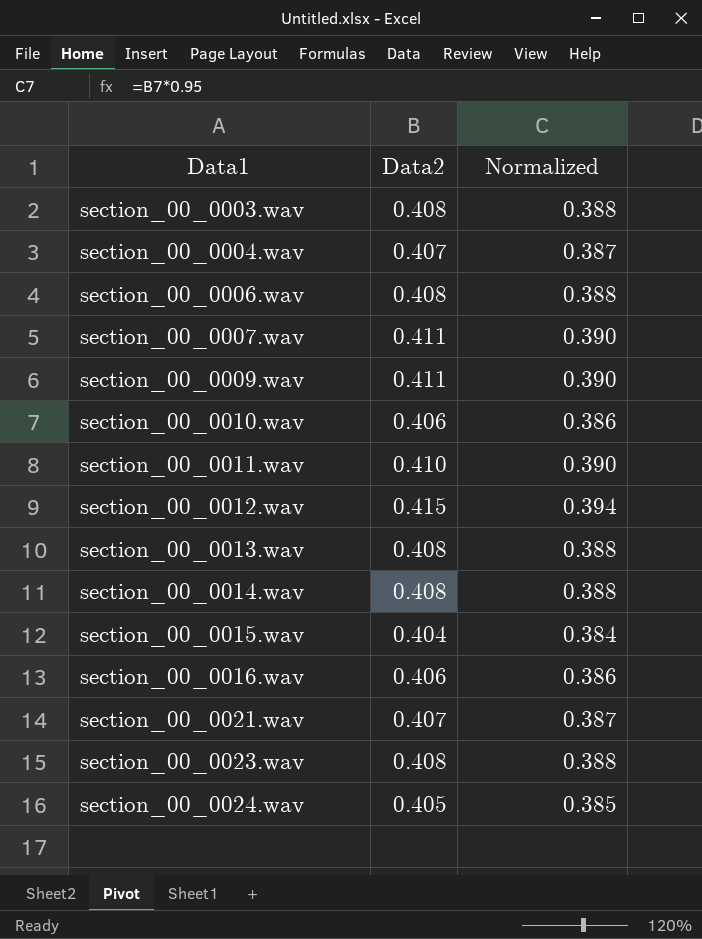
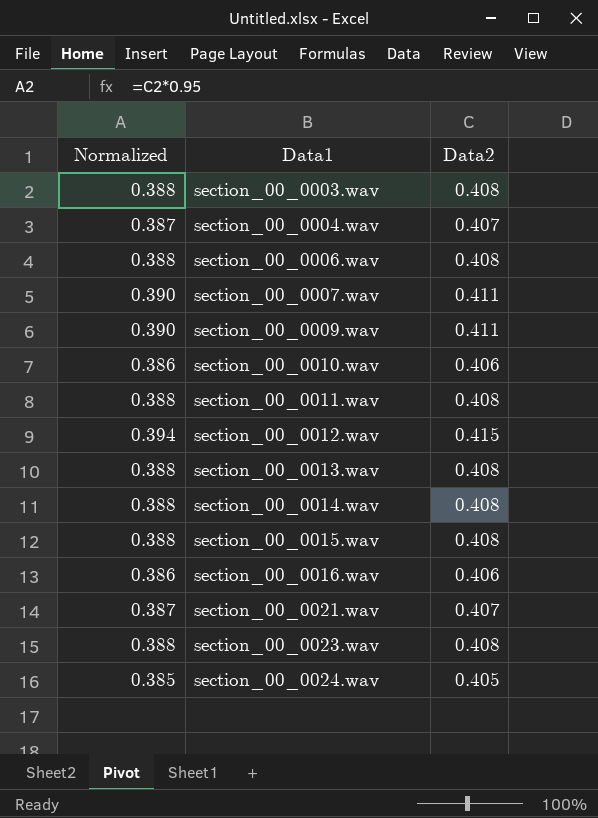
column Normalized | position: 3 -> 1
section_00_0011.wav | Normalized: 0.390 -> 0.388
section_00_0011.wav | Data2: 0.410 -> 0.408
section_00_0015.wav | Normalized: 0.384 -> 0.388
section_00_0015.wav | Data2: 0.404 -> 0.408

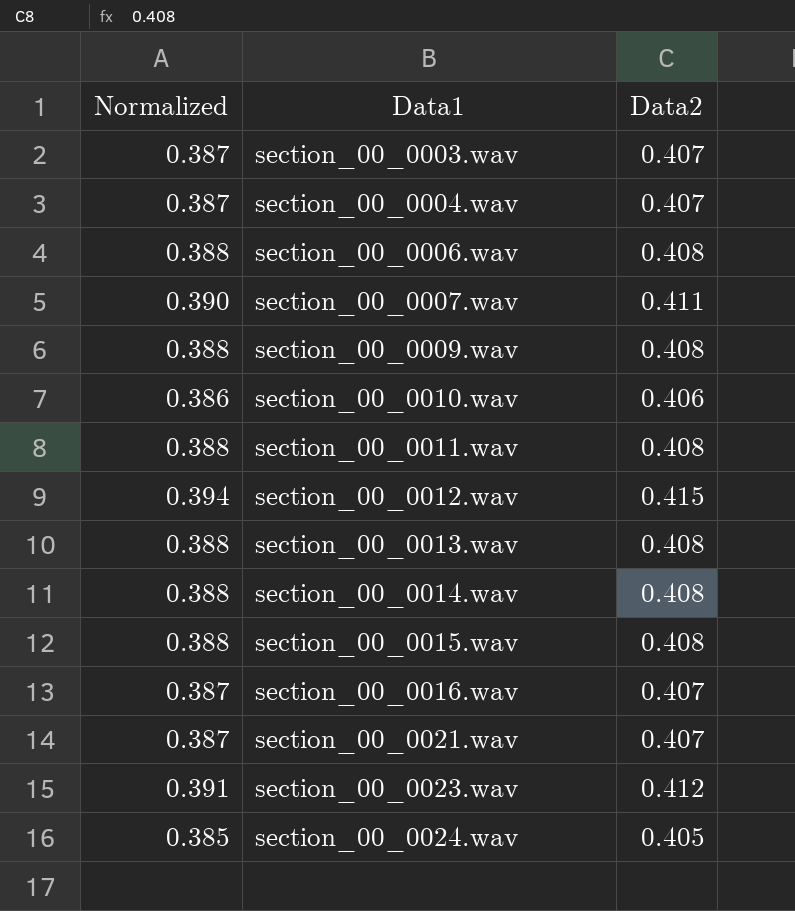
section_00_0003.wav | Normalized: 0.388 -> 0.387
section_00_0003.wav | Data2: 0.408 -> 0.407
section_00_0009.wav | Normalized: 0.390 -> 0.388
section_00_0009.wav | Data2: 0.411 -> 0.408
section_00_0016.wav | Normalized: 0.386 -> 0.387
section_00_0016.wav | Data2: 0.406 -> 0.407
section_00_0023.wav | Normalized: 0.388 -> 0.391
section_00_0023.wav | Data2: 0.408 -> 0.412

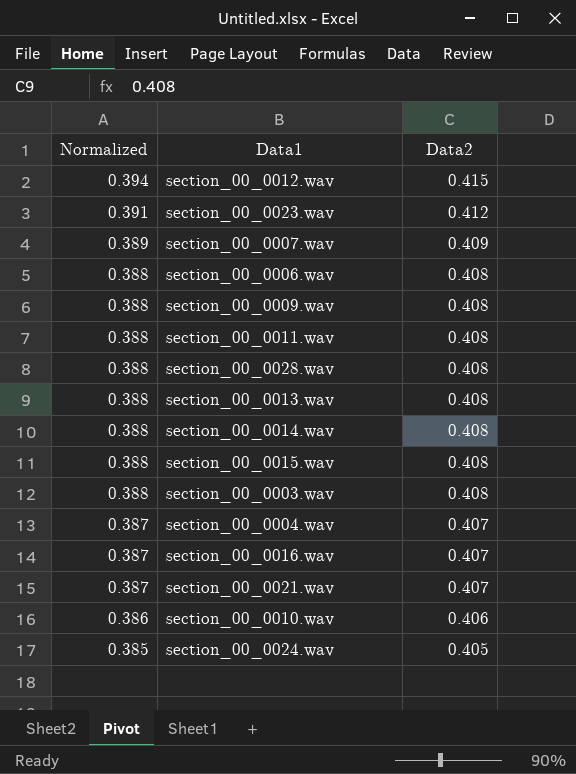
row order: Data1 ascending -> Normalized descending
section_00_0007.wav | Normalized: 0.390 -> 0.389
section_00_0007.wav | Data2: 0.411 -> 0.409
row section_00_0028.wav: none -> 0.388 | 0.408
section_00_0003.wav | Normalized: 0.387 -> 0.388
section_00_0003.wav | Data2: 0.407 -> 0.408

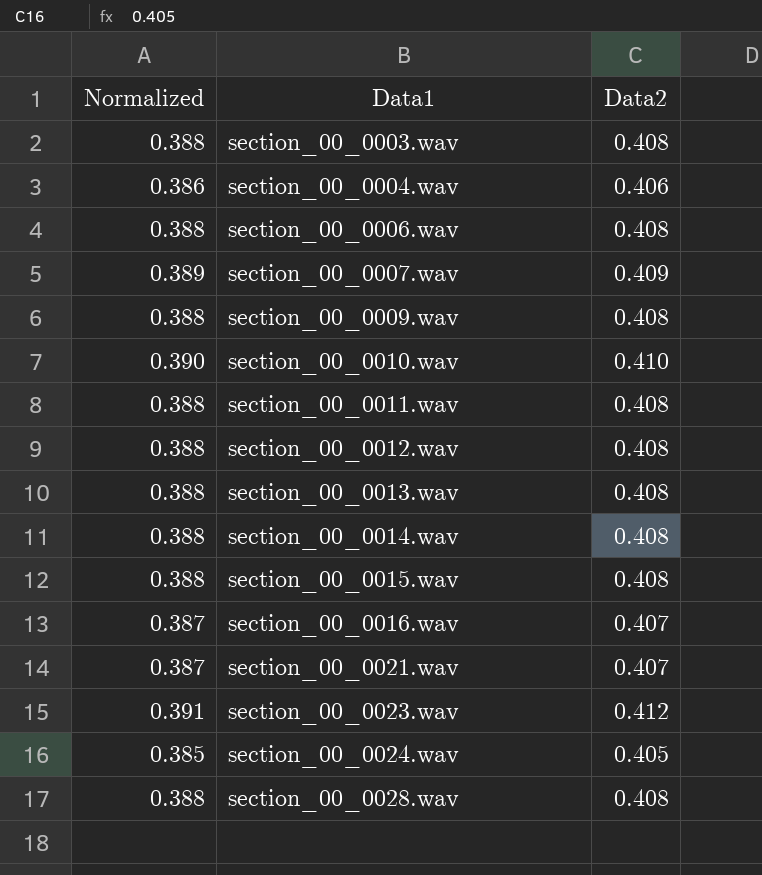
row order: Normalized descending -> Data1 ascending
section_00_0004.wav | Normalized: 0.387 -> 0.386
section_00_0004.wav | Data2: 0.407 -> 0.406
section_00_0010.wav | Normalized: 0.386 -> 0.390
section_00_0010.wav | Data2: 0.406 -> 0.410
section_00_0012.wav | Normalized: 0.394 -> 0.388
section_00_0012.wav | Data2: 0.415 -> 0.408

